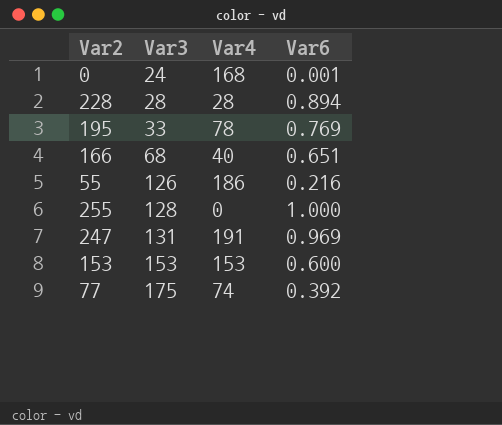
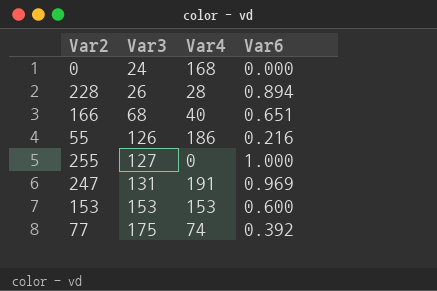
row 195: 33 | 78 | 0.769 -> none
0 | Var6: 0.001 -> 0.000
228 | Var3: 28 -> 26
255 | Var3: 128 -> 127

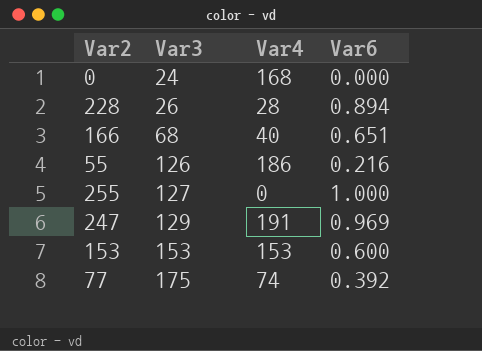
247 | Var3: 131 -> 129

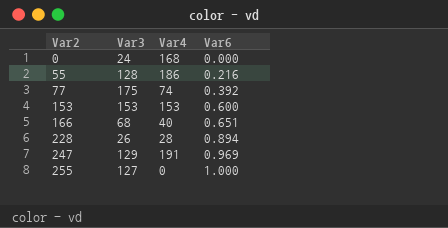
row order: Var3 ascending -> Var2 ascending
55 | Var3: 126 -> 128

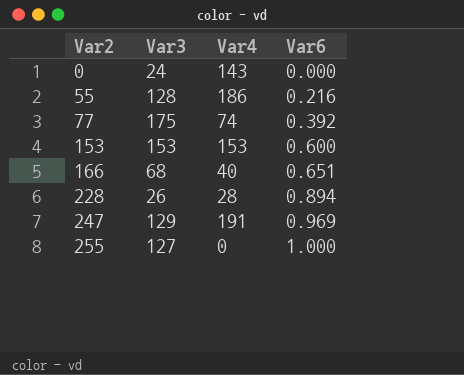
0 | Var4: 168 -> 143

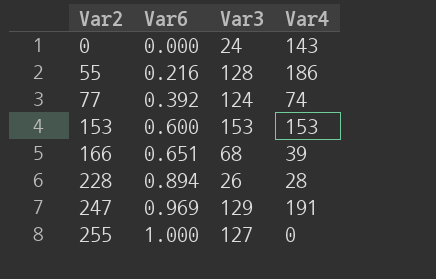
column Var6 | position: 4 -> 2
77 | Var3: 175 -> 124
166 | Var4: 40 -> 39

